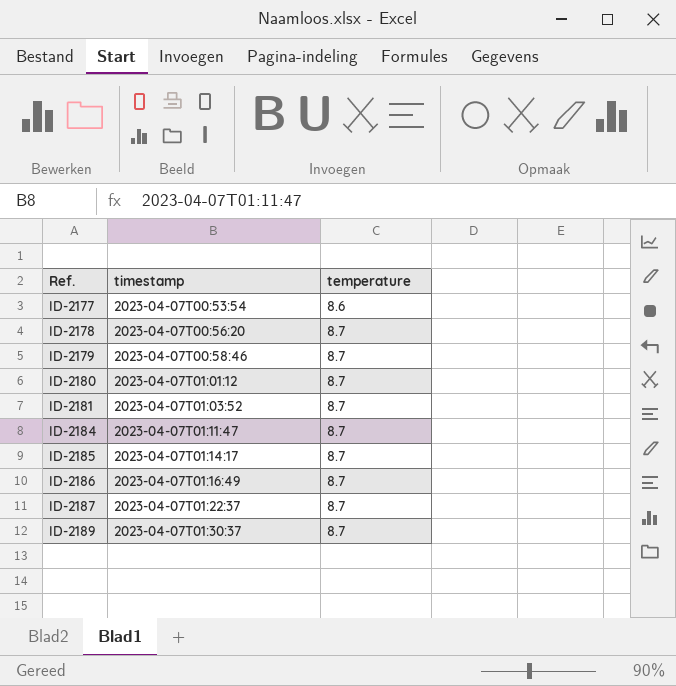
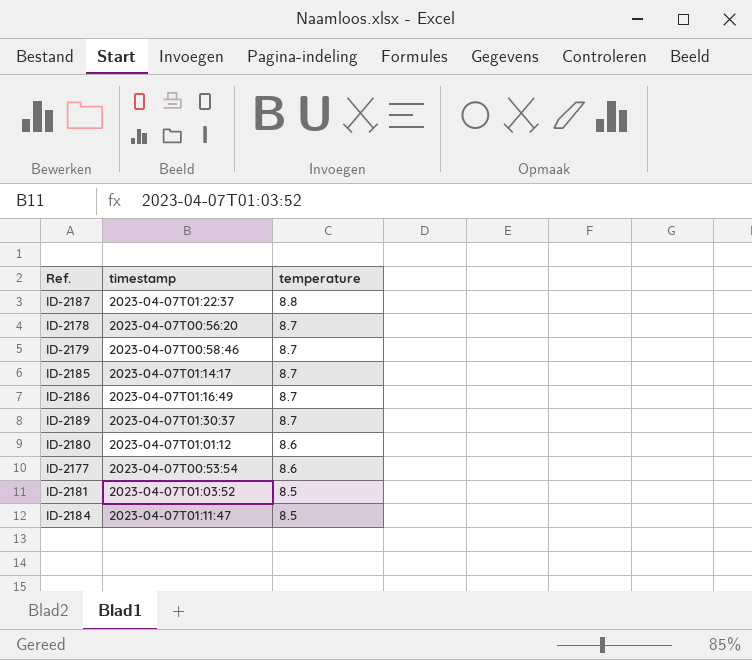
row order: Ref. ascending -> temperature descending
ID-2187 | temperature: 8.7 -> 8.8
ID-2180 | temperature: 8.7 -> 8.6
ID-2181 | temperature: 8.7 -> 8.5
ID-2184 | temperature: 8.7 -> 8.5

